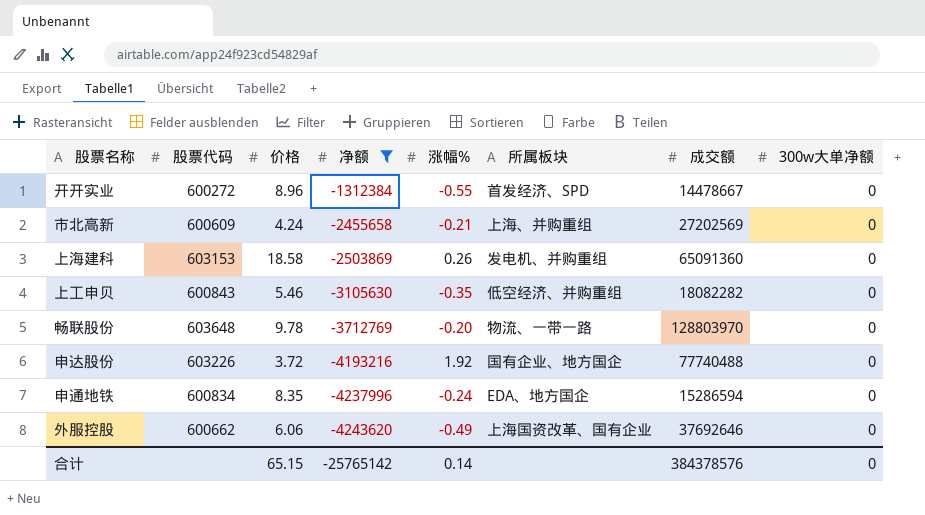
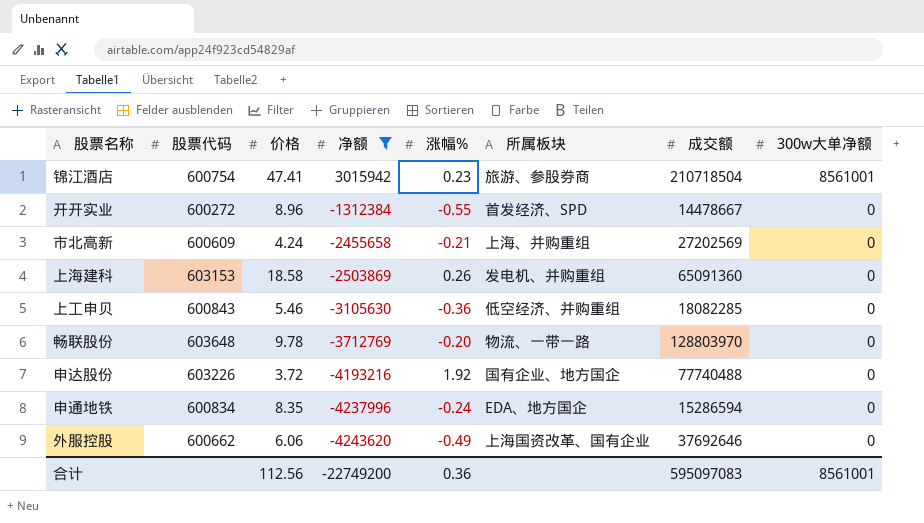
row 锦江酒店: none -> 600754 | 47.41 | 3015942 | 0.23 | 旅游、参股券商 | 210718504 | 8561001
上工申贝 | 涨幅%: -0.35 -> -0.36
上工申贝 | 成交额: 18082282 -> 18082285
合计 | 价格: 65.15 -> 112.56
合计 | 净额: -25765142 -> -22749200
合计 | 涨幅%: 0.14 -> 0.36
合计 | 成交额: 384378576 -> 595097083
合计 | 300w大单净额: 0 -> 8561001

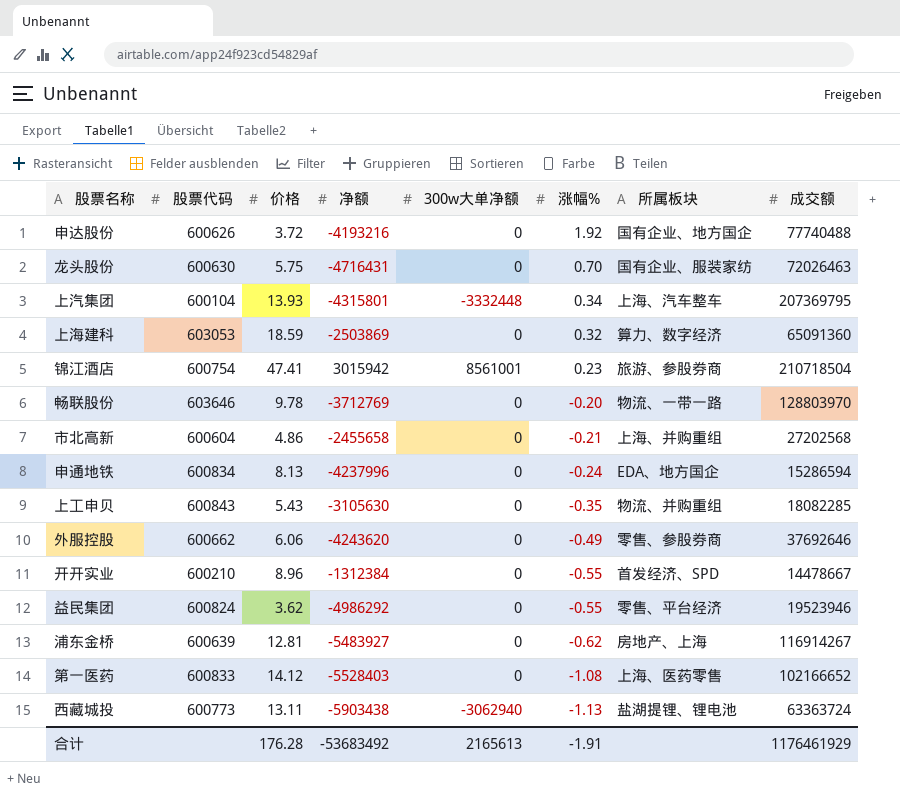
filter: 净额 >= -4243620 -> none
row order: 净额 descending -> 涨幅% descending
column 300w大单净额 | position: 8 -> 5
申达股份 | 股票代码: 603226 -> 600626
上海建科 | 股票代码: 603153 -> 603053
上海建科 | 价格: 18.58 -> 18.59
上海建科 | 涨幅%: 0.26 -> 0.32
上海建科 | 所属板块: 发电机、并购重组 -> 算力、数字经济
畅联股份 | 股票代码: 603648 -> 603646
市北高新 | 股票代码: 600609 -> 600604
市北高新 | 价格: 4.24 -> 4.86
市北高新 | 成交额: 27202569 -> 27202568
申通地铁 | 价格: 8.35 -> 8.13
上工申贝 | 价格: 5.46 -> 5.43
上工申贝 | 涨幅%: -0.36 -> -0.35
上工申贝 | 所属板块: 低空经济、并购重组 -> 物流、并购重组
外服控股 | 所属板块: 上海国资改革、国有企业 -> 零售、参股券商
开开实业 | 股票代码: 600272 -> 600210
合计 | 价格: 112.56 -> 176.28
合计 | 净额: -22749200 -> -53683492
合计 | 300w大单净额: 8561001 -> 2165613
合计 | 涨幅%: 0.36 -> -1.91
合计 | 成交额: 595097083 -> 1176461929

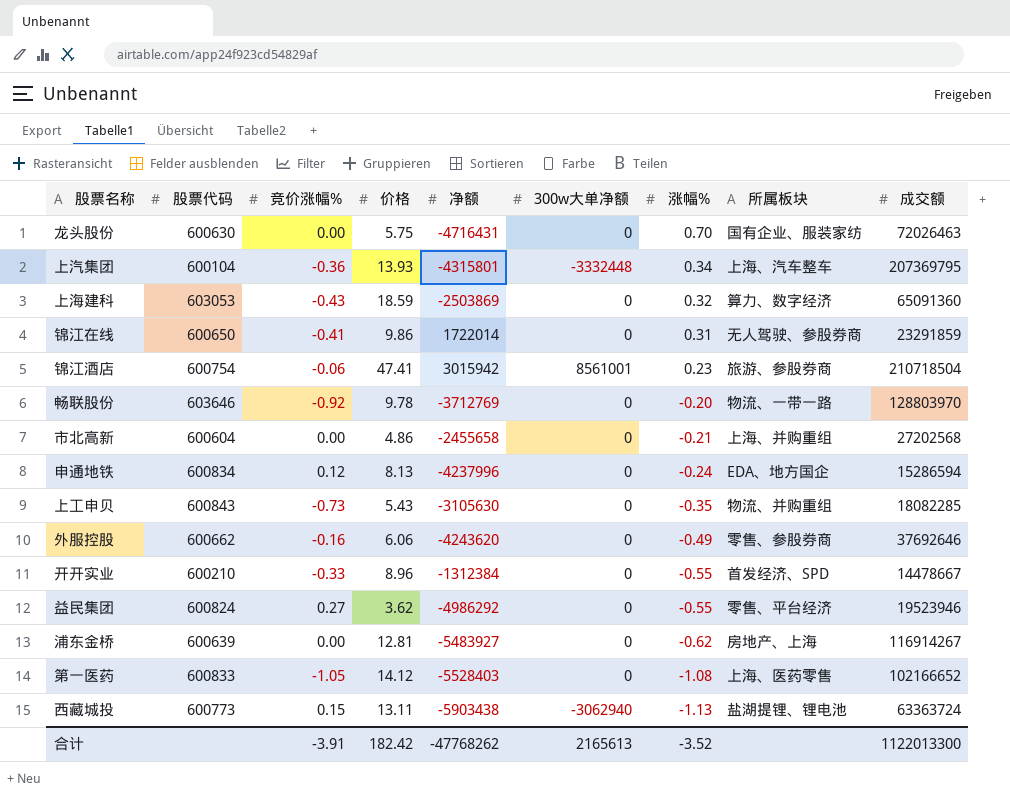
column 竞价涨幅% | position: none -> 3
row 申达股份: 600626 | 3.72 | -4193216 | 0 | 1.92 | 国有企业、地方国企 | 77740488 -> none
row 锦江在线: none -> 600650 | -0.41 | 9.86 | 1722014 | 0 | 0.31 | 无人驾驶、参股券商 | 23291859
合计 | 价格: 176.28 -> 182.42
合计 | 净额: -53683492 -> -47768262
合计 | 涨幅%: -1.91 -> -3.52
合计 | 成交额: 1176461929 -> 1122013300

